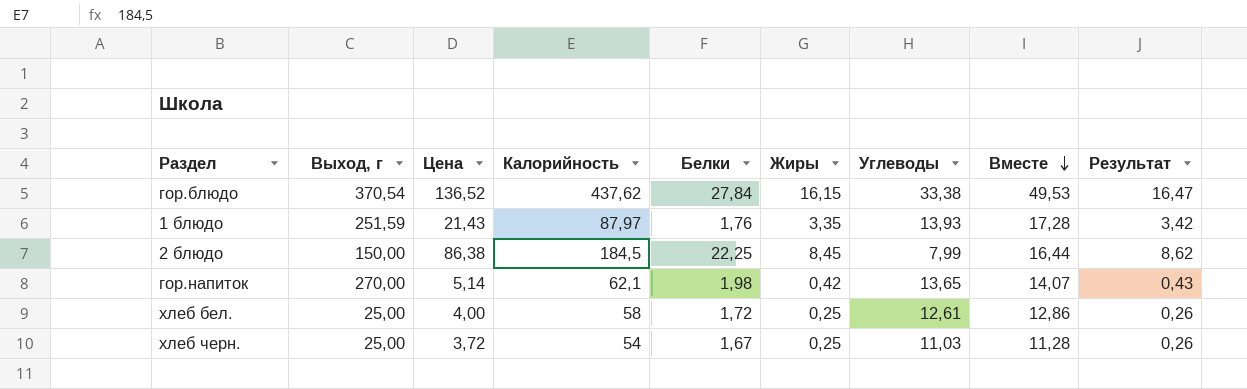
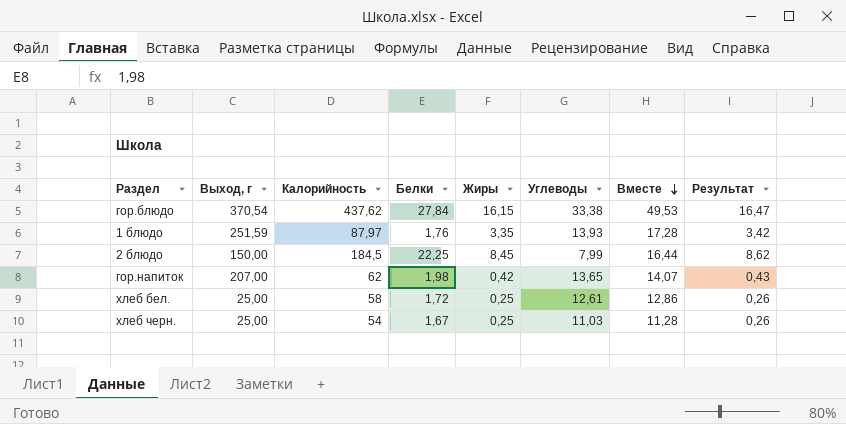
column Цена | position: 3 -> none
гор.напиток | Выход, г: 270,00 -> 207,00
гор.напиток | Калорийность: 62,1 -> 62

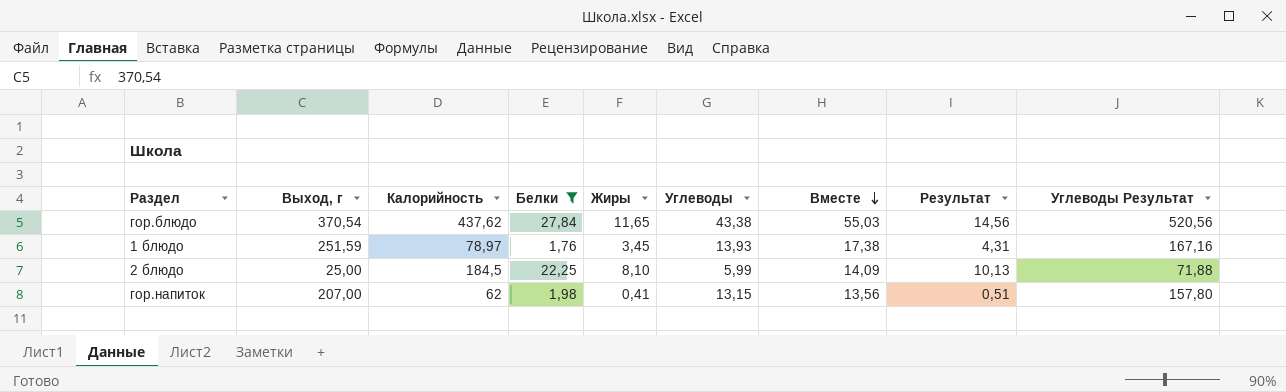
filter: none -> Белки >= 1,76
column Результат | formula: [Жиры] * 1,02 -> [Жиры] * 1,25
column Углеводы Результат | formula: none -> [Углеводы] * 12
гор.блюдо | Жиры: 16,15 -> 11,65
гор.блюдо | Углеводы: 33,38 -> 43,38
гор.блюдо | Вместе: 49,53 -> 55,03
1 блюдо | Калорийность: 87,97 -> 78,97
1 блюдо | Жиры: 3,35 -> 3,45
1 блюдо | Вместе: 17,28 -> 17,38
2 блюдо | Выход, г: 150,00 -> 25,00
2 блюдо | Жиры: 8,45 -> 8,10
2 блюдо | Углеводы: 7,99 -> 5,99
2 блюдо | Вместе: 16,44 -> 14,09
гор.напиток | Жиры: 0,42 -> 0,41
гор.напиток | Углеводы: 13,65 -> 13,15
гор.напиток | Вместе: 14,07 -> 13,56

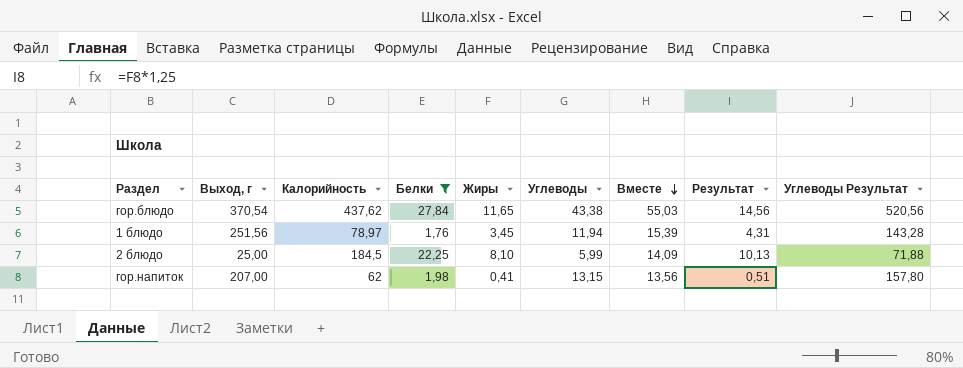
1 блюдо | Выход, г: 251,59 -> 251,56
1 блюдо | Углеводы: 13,93 -> 11,94
1 блюдо | Вместе: 17,38 -> 15,39
1 блюдо | Углеводы Результат: 167,16 -> 143,28

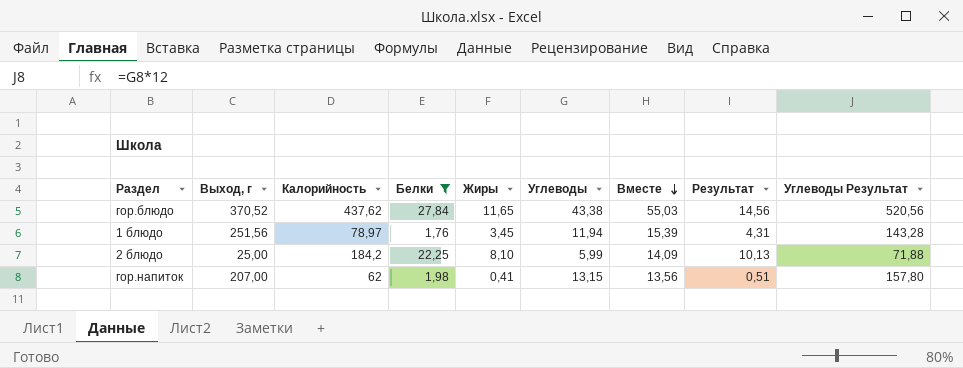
гор.блюдо | Выход, г: 370,54 -> 370,52
2 блюдо | Калорийность: 184,5 -> 184,2

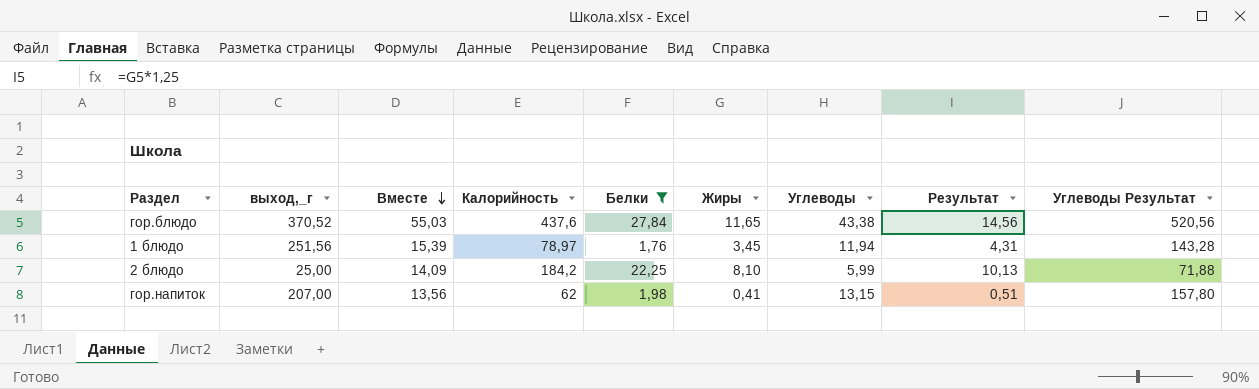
column name: Выход, г -> выход,_г
column Вместе | position: 7 -> 3
гор.блюдо | Калорийность: 437,62 -> 437,6

